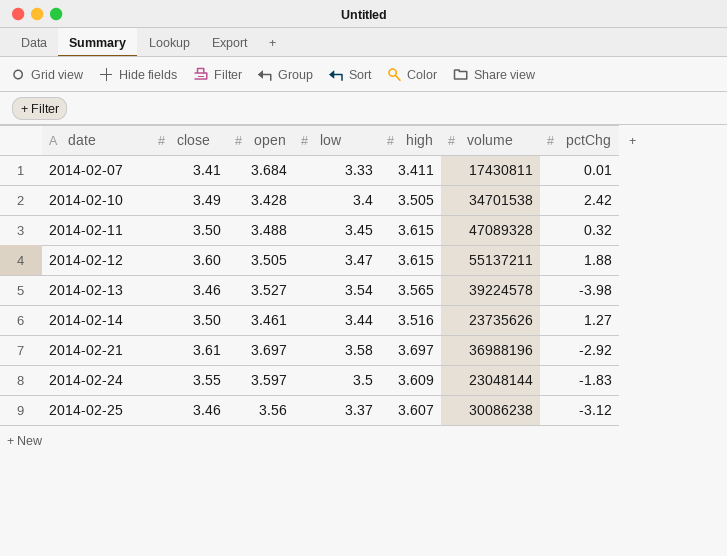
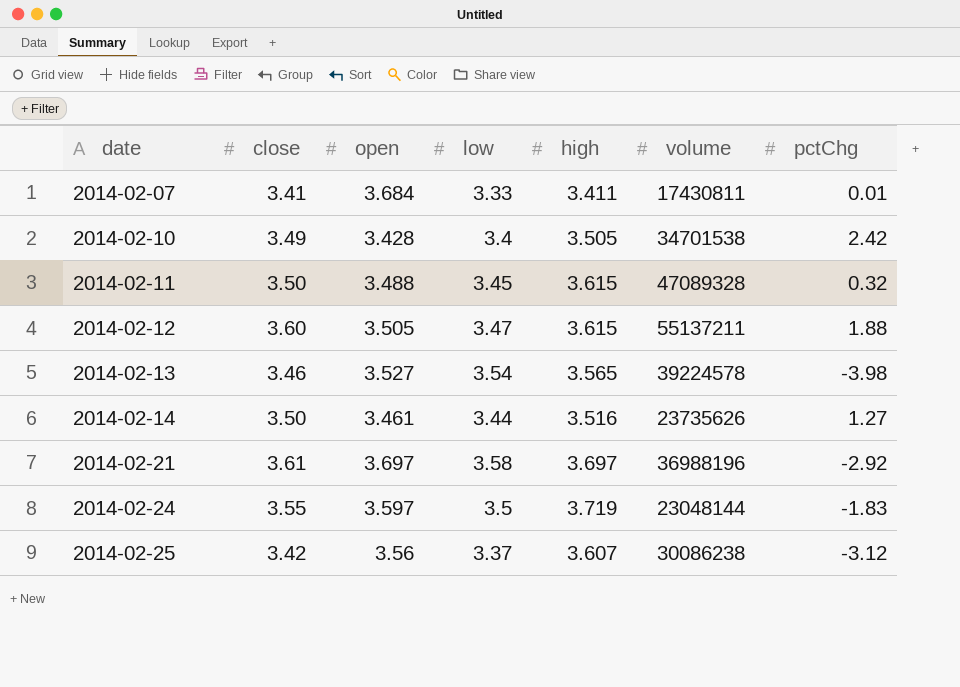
2014-02-24 | high: 3.609 -> 3.719
2014-02-25 | close: 3.46 -> 3.42

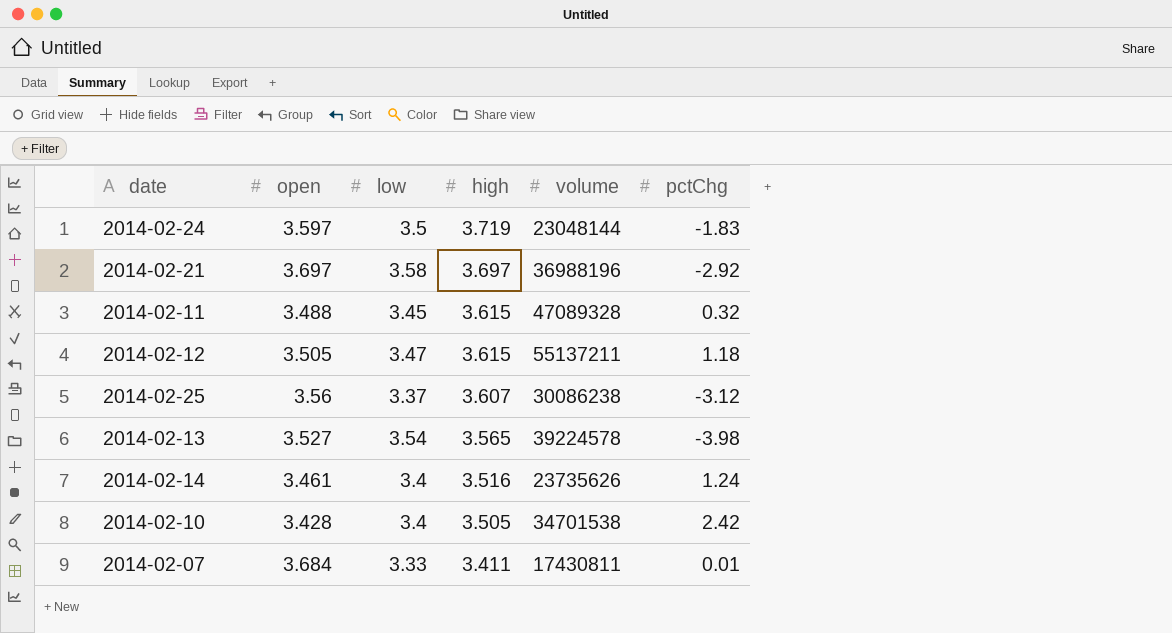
row order: date ascending -> high descending
column close | position: 2 -> none
2014-02-12 | pctChg: 1.88 -> 1.18
2014-02-14 | low: 3.44 -> 3.4
2014-02-14 | pctChg: 1.27 -> 1.24

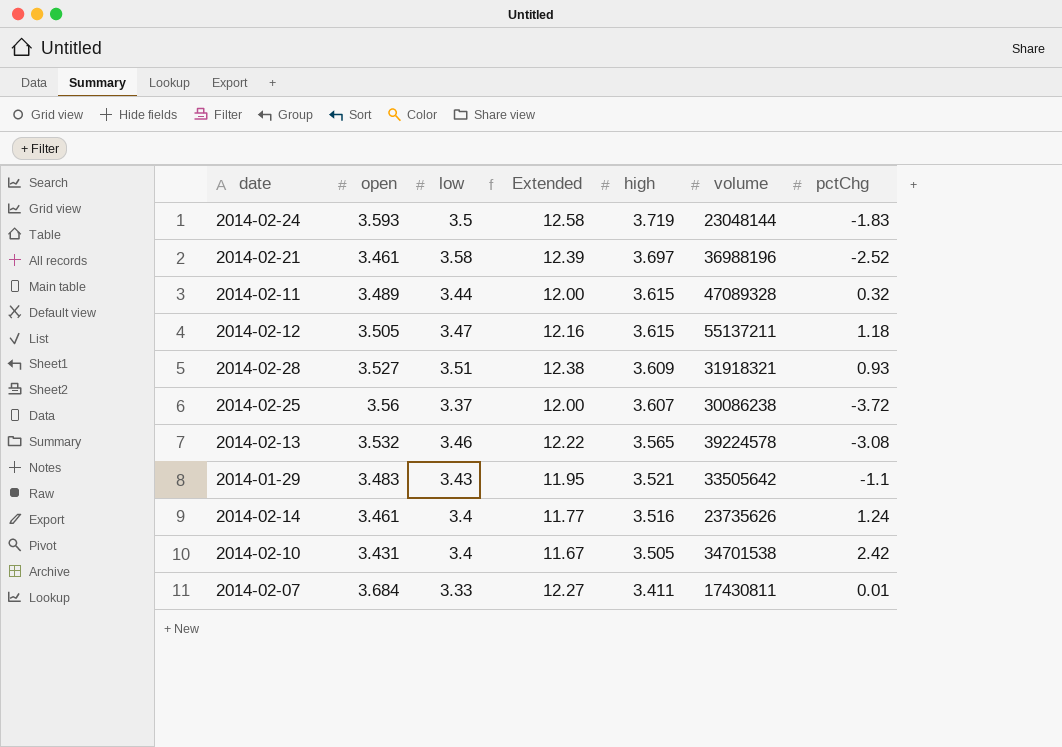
column Extended | formula: none -> [open] * [low]
2014-02-24 | open: 3.597 -> 3.593
2014-02-21 | open: 3.697 -> 3.461
2014-02-21 | pctChg: -2.92 -> -2.52
2014-02-11 | open: 3.488 -> 3.489
2014-02-11 | low: 3.45 -> 3.44
row 2014-02-28: none -> 3.527 | 3.51 | 12.38 | 3.609 | 31918321 | 0.93
2014-02-25 | pctChg: -3.12 -> -3.72
2014-02-13 | open: 3.527 -> 3.532
2014-02-13 | low: 3.54 -> 3.46
2014-02-13 | pctChg: -3.98 -> -3.08
row 2014-01-29: none -> 3.483 | 3.43 | 11.95 | 3.521 | 33505642 | -1.1
2014-02-10 | open: 3.428 -> 3.431

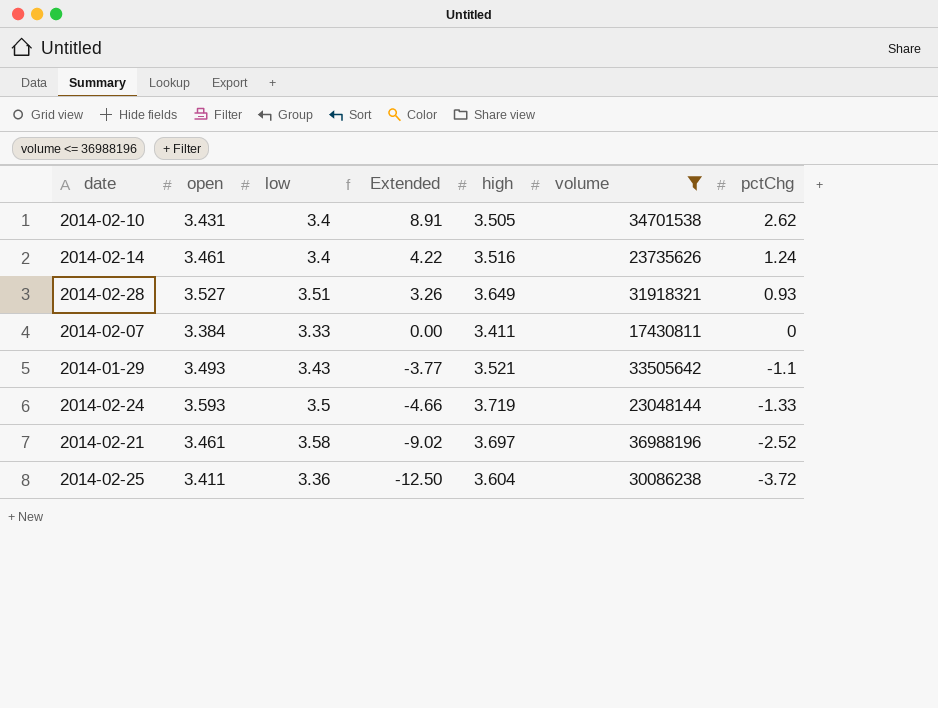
filter: none -> volume <= 36988196
row order: high descending -> Extended descending
column Extended | formula: [open] * [low] -> [low] * [pctChg]
2014-02-10 | pctChg: 2.42 -> 2.62
2014-02-28 | high: 3.609 -> 3.649
2014-02-07 | open: 3.684 -> 3.384
2014-02-07 | pctChg: 0.01 -> 0
2014-01-29 | open: 3.483 -> 3.493
2014-02-24 | pctChg: -1.83 -> -1.33
2014-02-25 | open: 3.56 -> 3.411
2014-02-25 | low: 3.37 -> 3.36
2014-02-25 | high: 3.607 -> 3.604

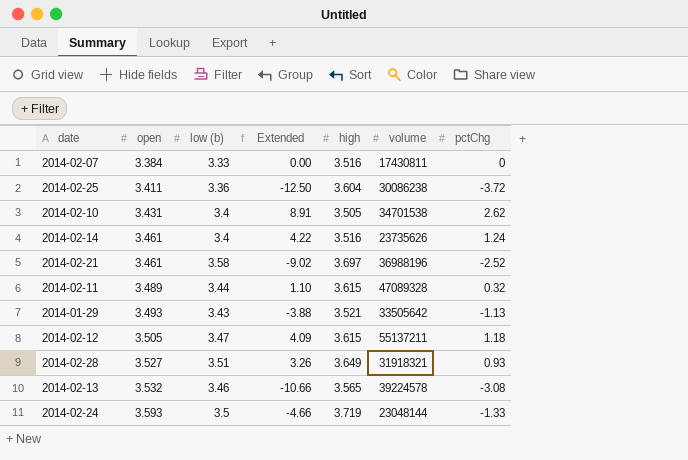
filter: volume <= 36988196 -> none
row order: Extended descending -> open ascending
column name: low -> low (b)
2014-02-07 | high: 3.411 -> 3.516
2014-01-29 | Extended: -3.77 -> -3.88
2014-01-29 | pctChg: -1.1 -> -1.13

